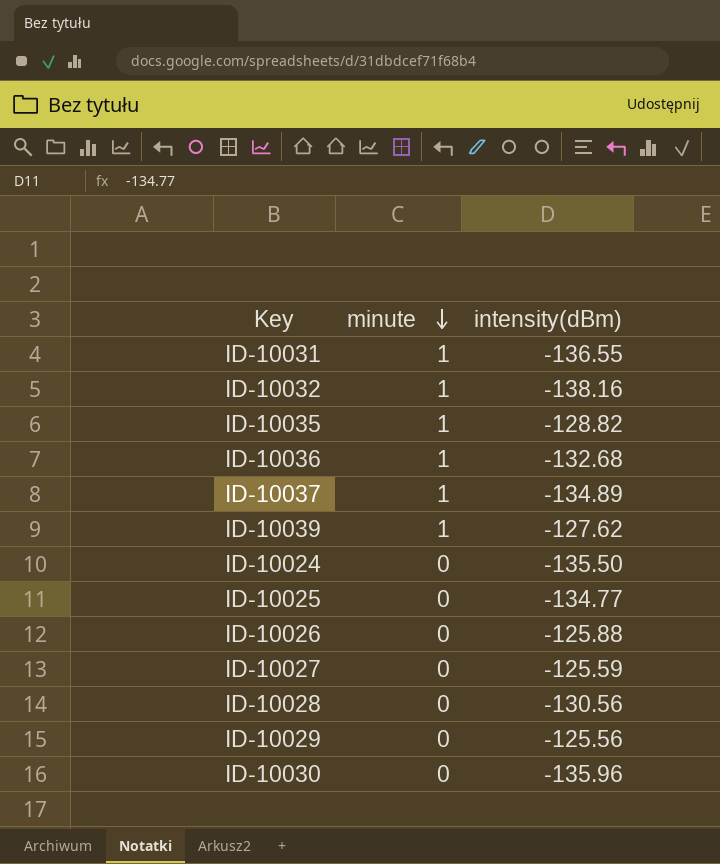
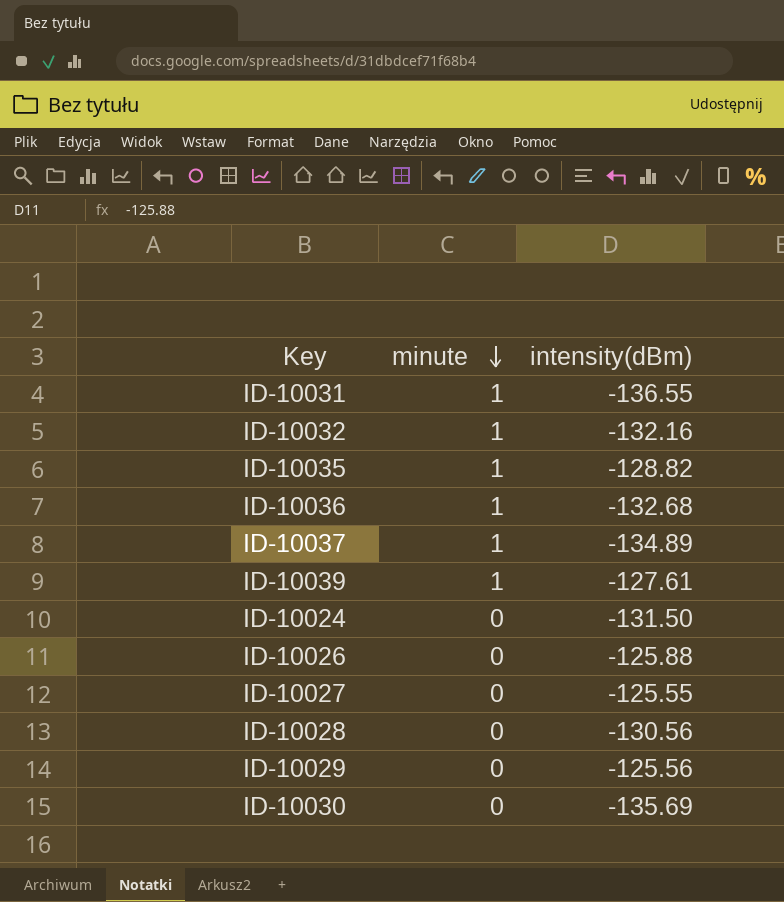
row ID-10025: 0 | -134.77 -> none
ID-10032 | intensity(dBm): -138.16 -> -132.16
ID-10039 | intensity(dBm): -127.62 -> -127.61
ID-10024 | intensity(dBm): -135.50 -> -131.50
ID-10027 | intensity(dBm): -125.59 -> -125.55
ID-10030 | intensity(dBm): -135.96 -> -135.69

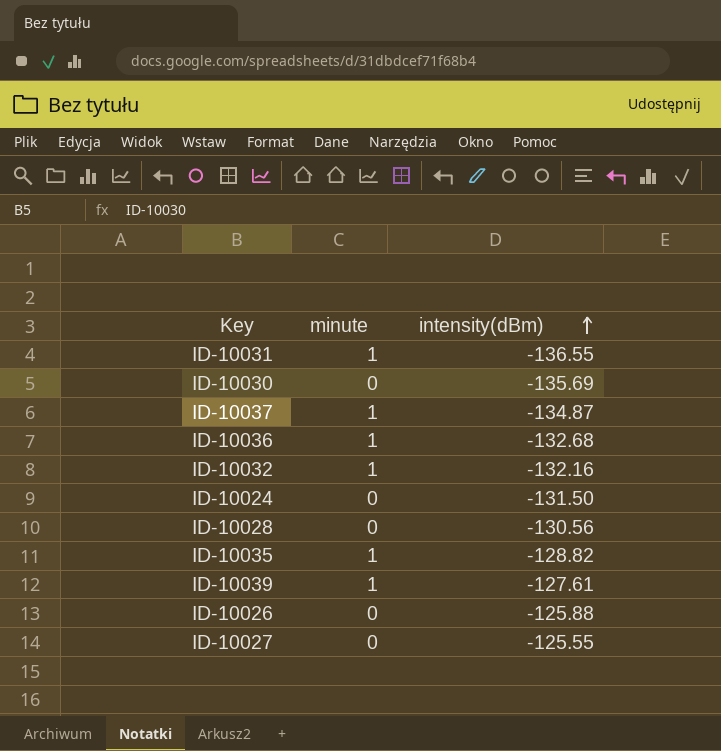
row order: minute descending -> intensity(dBm) ascending
row ID-10029: 0 | -125.56 -> none
ID-10037 | intensity(dBm): -134.89 -> -134.87

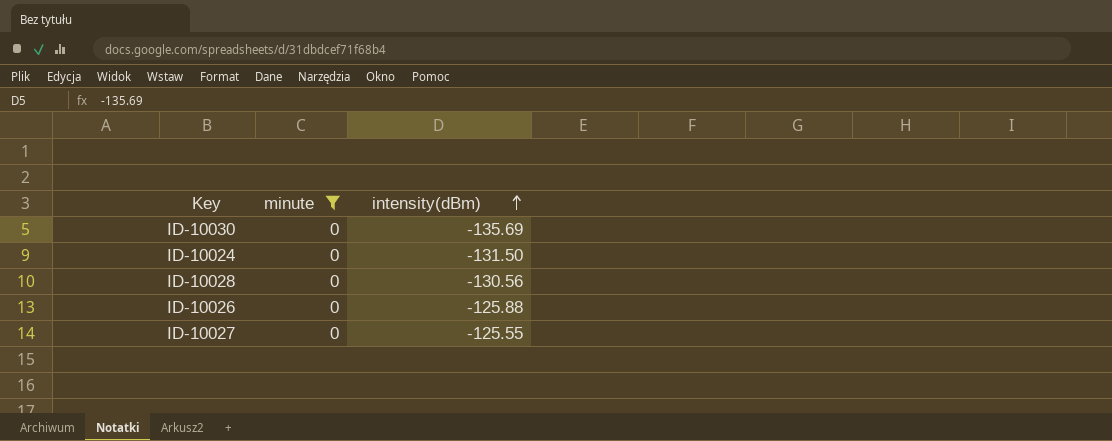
filter: none -> minute = 0

